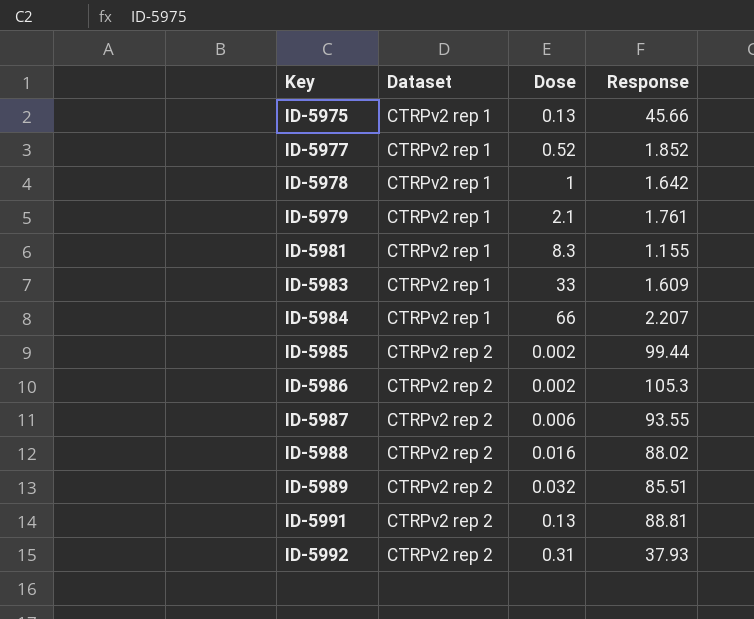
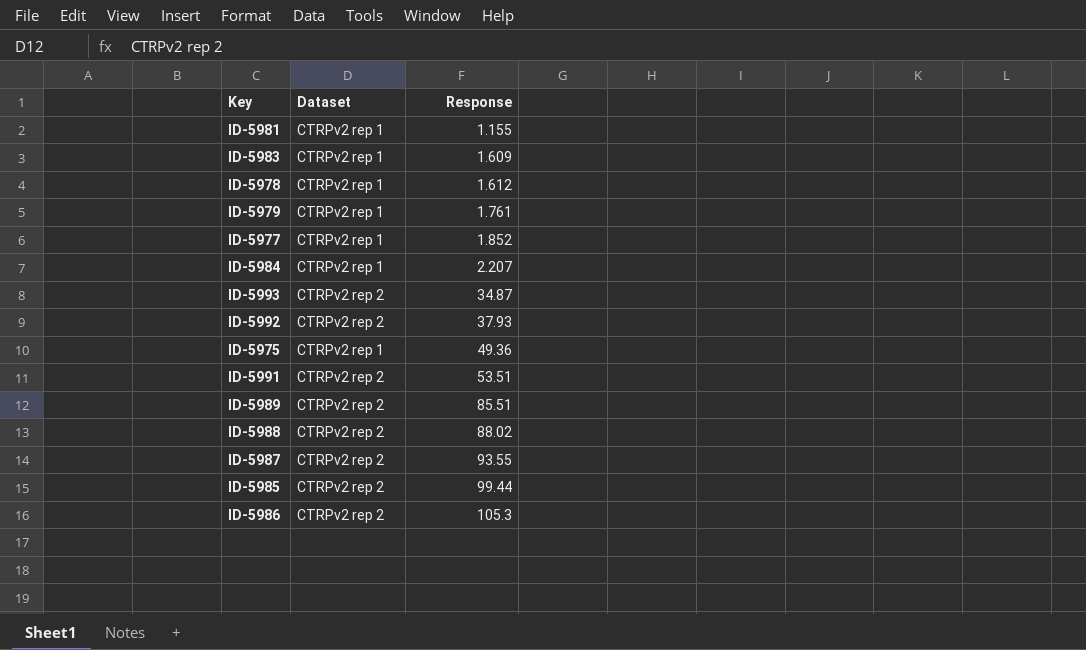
row order: Key ascending -> Response ascending
column Dose | position: 3 -> none
ID-5978 | Response: 1.642 -> 1.612
row ID-5993: none -> CTRPv2 rep 2 | 34.87
ID-5975 | Response: 45.66 -> 49.36
ID-5991 | Response: 88.81 -> 53.51

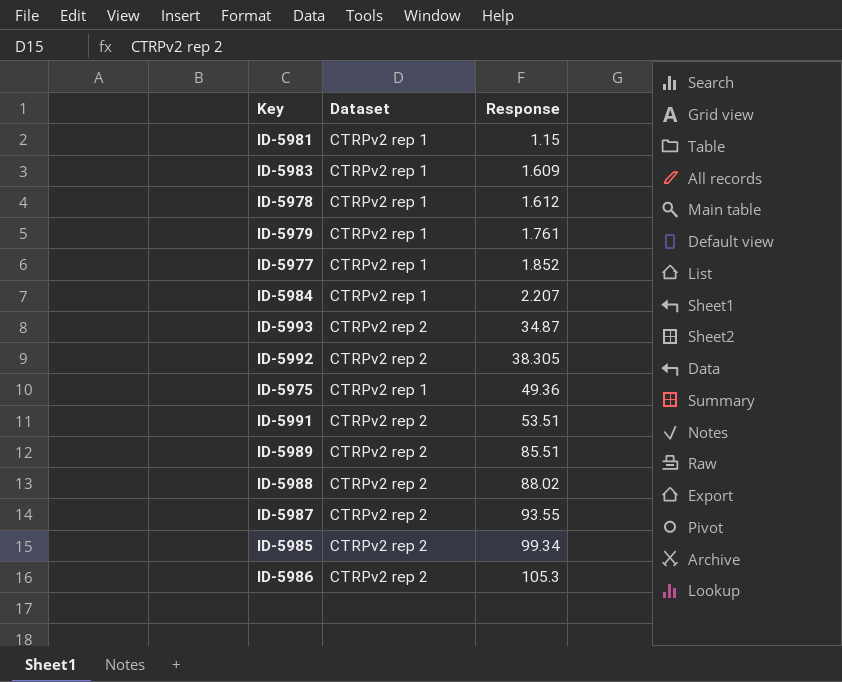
ID-5981 | Response: 1.155 -> 1.15
ID-5992 | Response: 37.93 -> 38.305
ID-5985 | Response: 99.44 -> 99.34

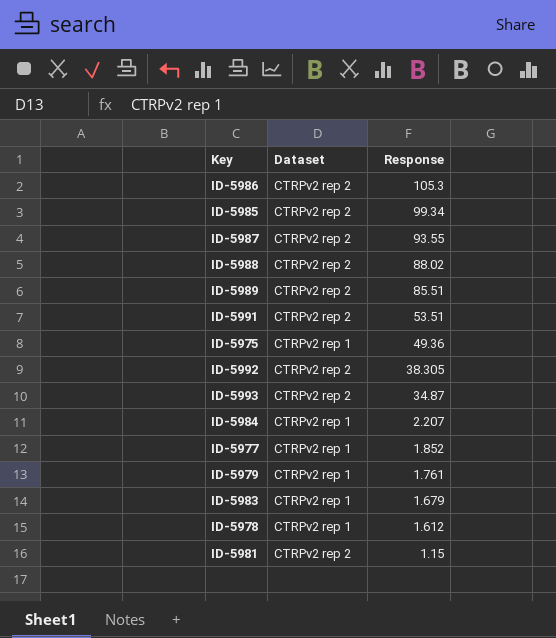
row order: Response ascending -> Response descending
ID-5983 | Response: 1.609 -> 1.679
ID-5981 | Dataset: CTRPv2 rep 1 -> CTRPv2 rep 2

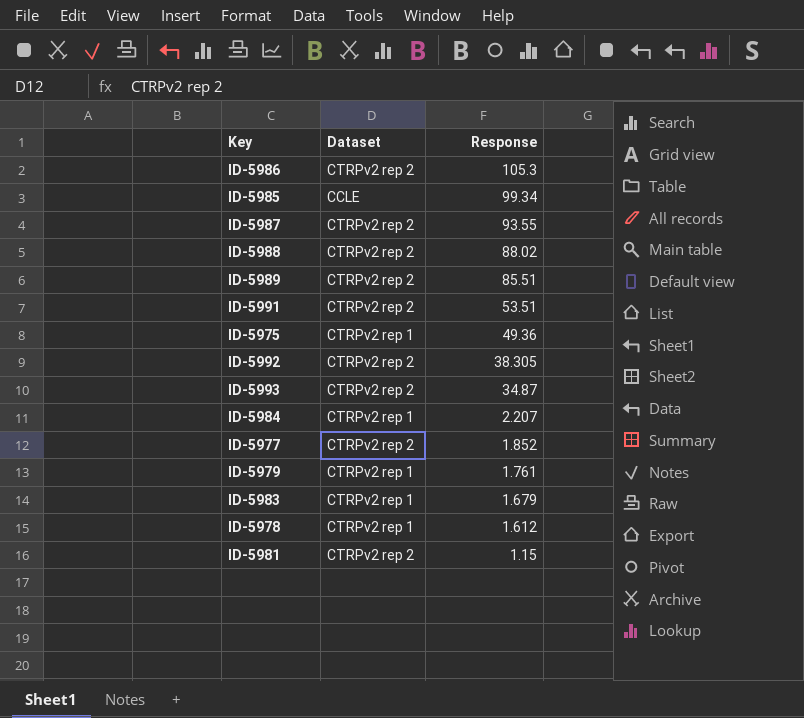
ID-5985 | Dataset: CTRPv2 rep 2 -> CCLE
ID-5977 | Dataset: CTRPv2 rep 1 -> CTRPv2 rep 2

